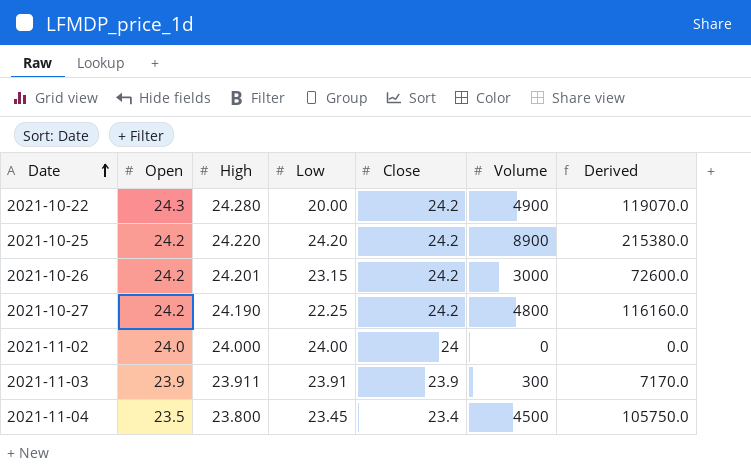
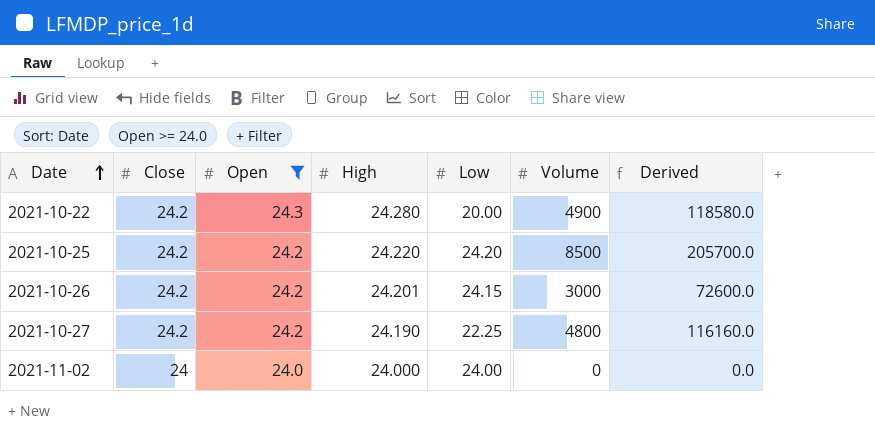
filter: none -> Open >= 24.0
column Close | position: 5 -> 2
column Derived | formula: [Open] * [Volume] -> [Close] * [Volume]
2021-10-25 | Volume: 8900 -> 8500
2021-10-26 | Low: 23.15 -> 24.15

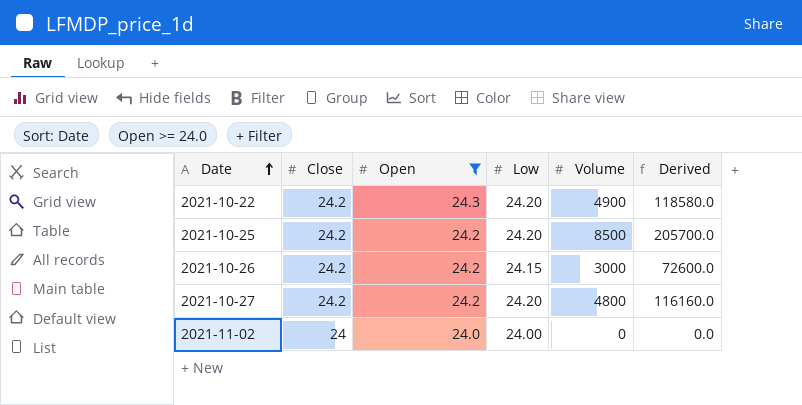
column High | position: 4 -> none
2021-10-22 | Low: 20.00 -> 24.20
2021-10-27 | Low: 22.25 -> 24.20

